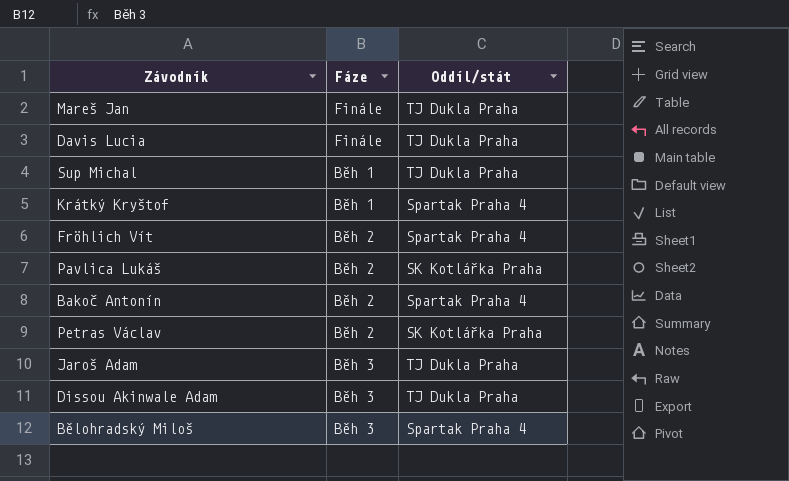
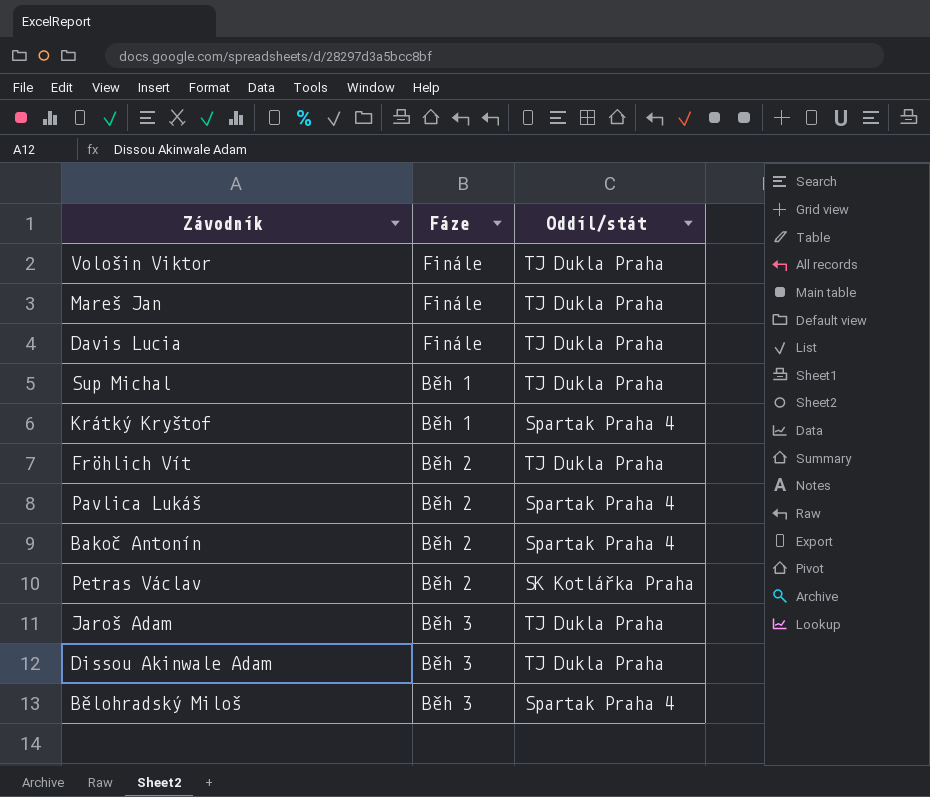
row Vološin Viktor: none -> Finále | TJ Dukla Praha
Fröhlich Vít | Oddíl/stát: Spartak Praha 4 -> TJ Dukla Praha
Pavlica Lukáš | Oddíl/stát: SK Kotlářka Praha -> Spartak Praha 4

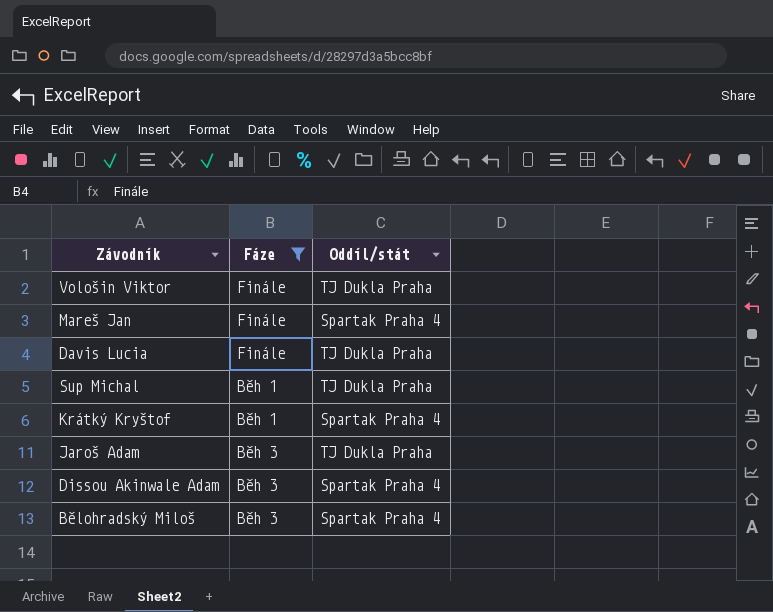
filter: none -> Fáze != Běh 2
Mareš Jan | Oddíl/stát: TJ Dukla Praha -> Spartak Praha 4
Dissou Akinwale Adam | Oddíl/stát: TJ Dukla Praha -> Spartak Praha 4

